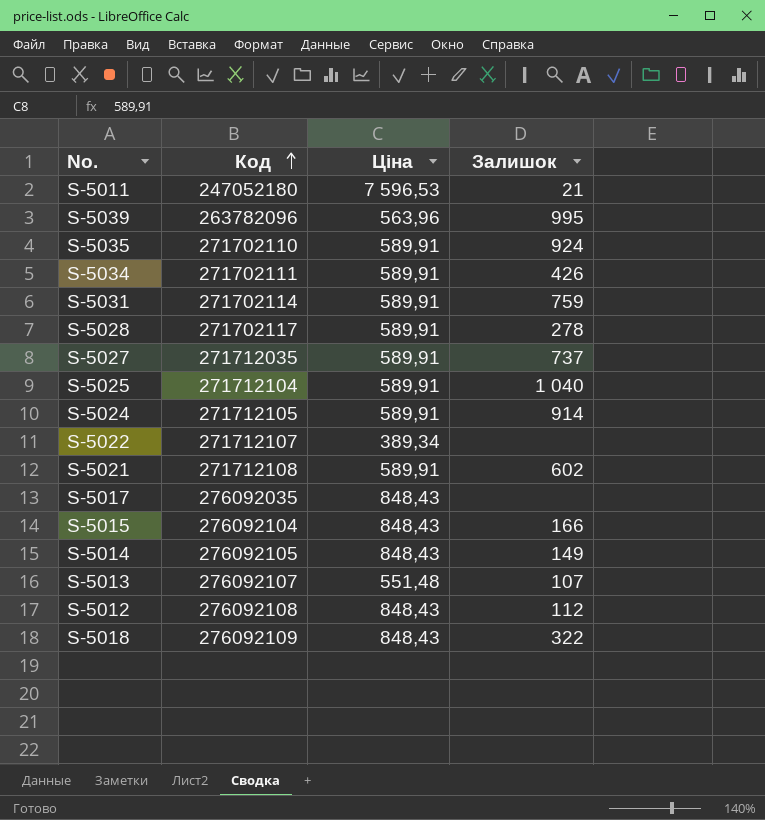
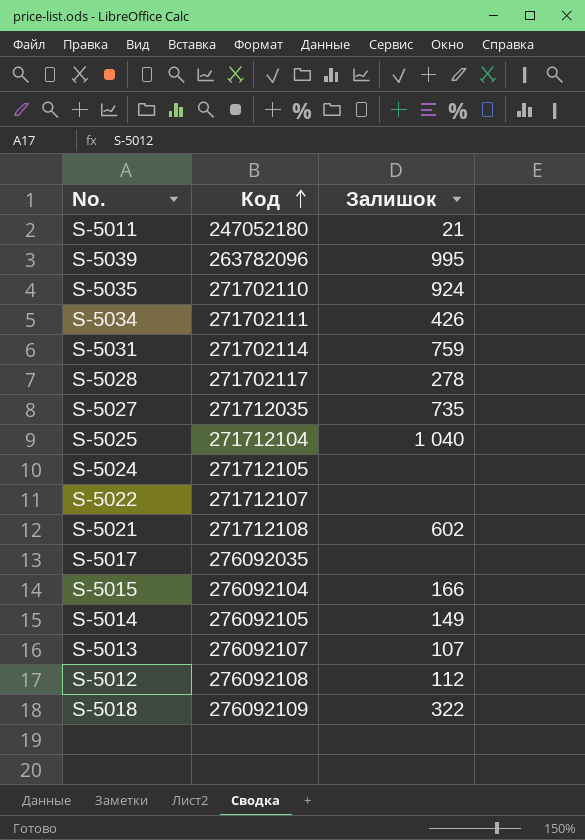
column Ціна | position: 3 -> none
S-5027 | Залишок: 737 -> 735
S-5024 | Залишок: 914 -> none

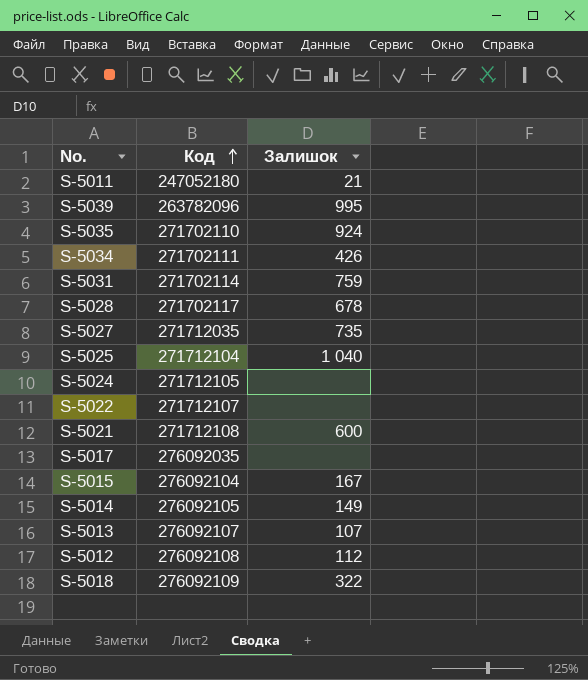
S-5028 | Залишок: 278 -> 678
S-5021 | Залишок: 602 -> 600
S-5015 | Залишок: 166 -> 167

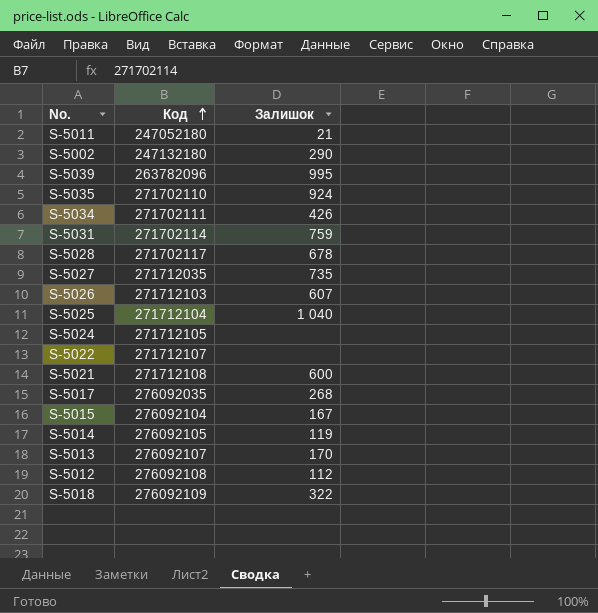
row S-5002: none -> 247132180 | 290
row S-5026: none -> 271712103 | 607
S-5017 | Залишок: none -> 268
S-5014 | Залишок: 149 -> 119
S-5013 | Залишок: 107 -> 170

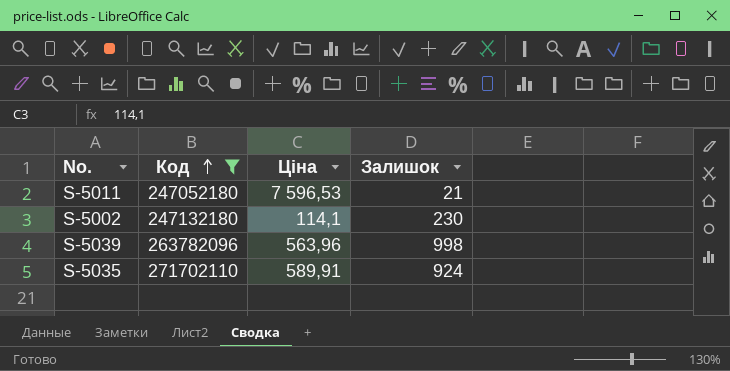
filter: none -> Код <= 271702110
column Ціна | position: none -> 3
S-5002 | Залишок: 290 -> 230
S-5039 | Залишок: 995 -> 998

